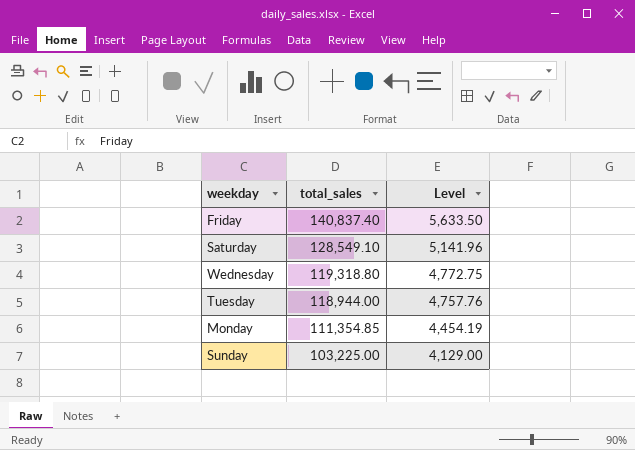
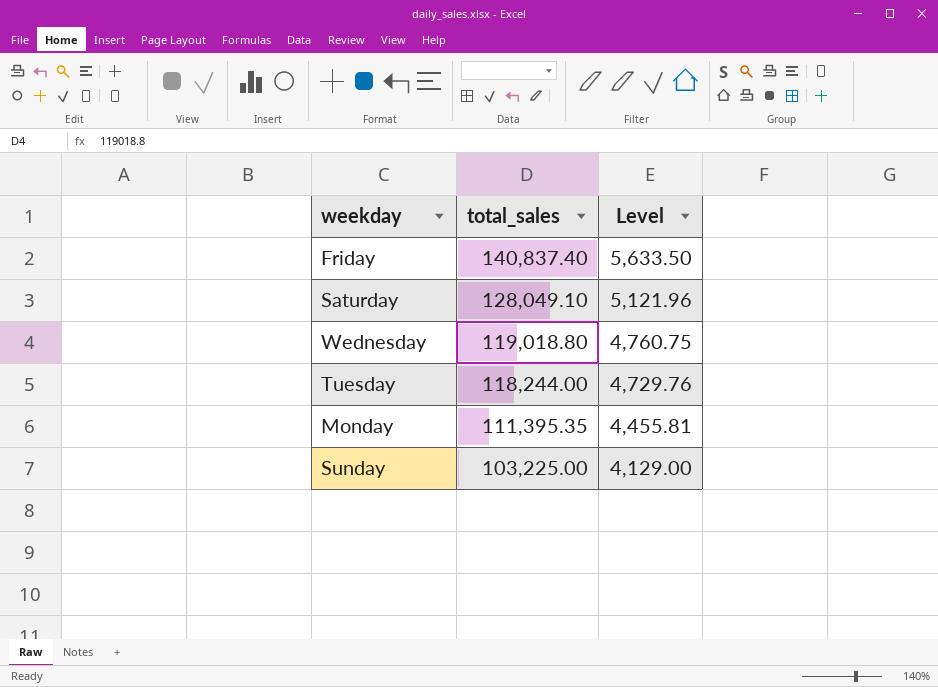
Saturday | total_sales: 128,549.10 -> 128,049.10
Saturday | Level: 5,141.96 -> 5,121.96
Wednesday | total_sales: 119,318.80 -> 119,018.80
Wednesday | Level: 4,772.75 -> 4,760.75
Tuesday | total_sales: 118,944.00 -> 118,244.00
Tuesday | Level: 4,757.76 -> 4,729.76
Monday | total_sales: 111,354.85 -> 111,395.35
Monday | Level: 4,454.19 -> 4,455.81

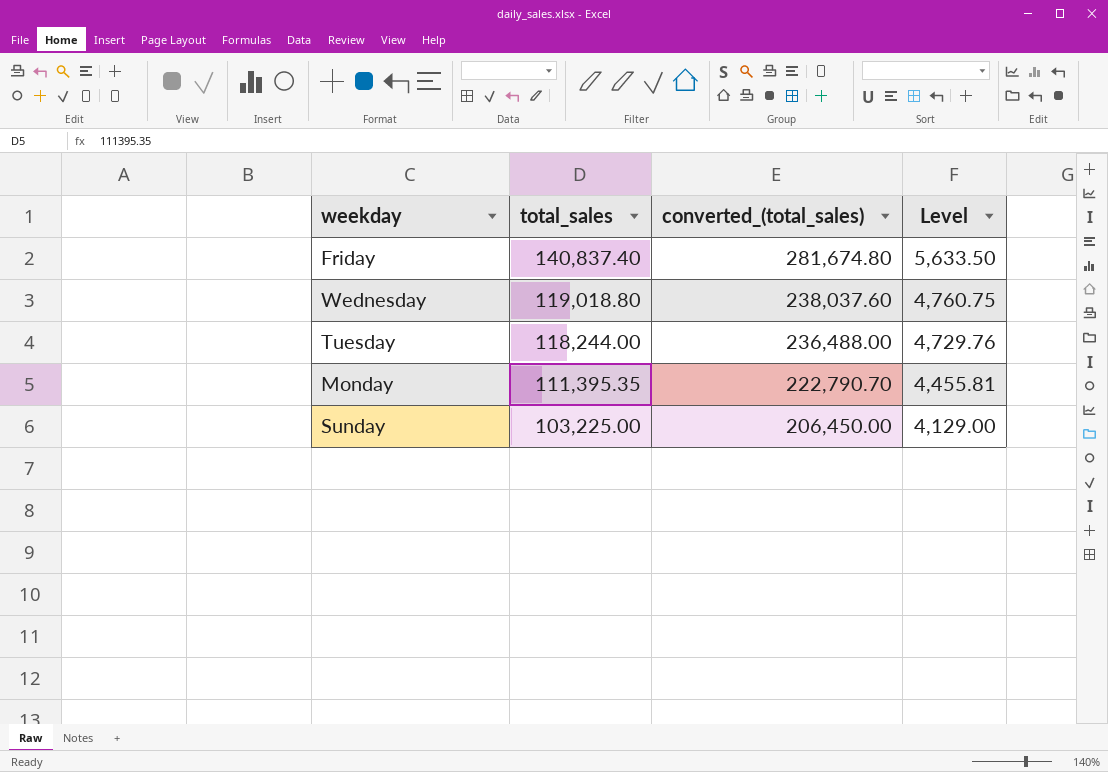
column converted_(total_sales) | formula: none -> [total_sales] * 2
row Saturday: 128,049.10 | 5,121.96 -> none

